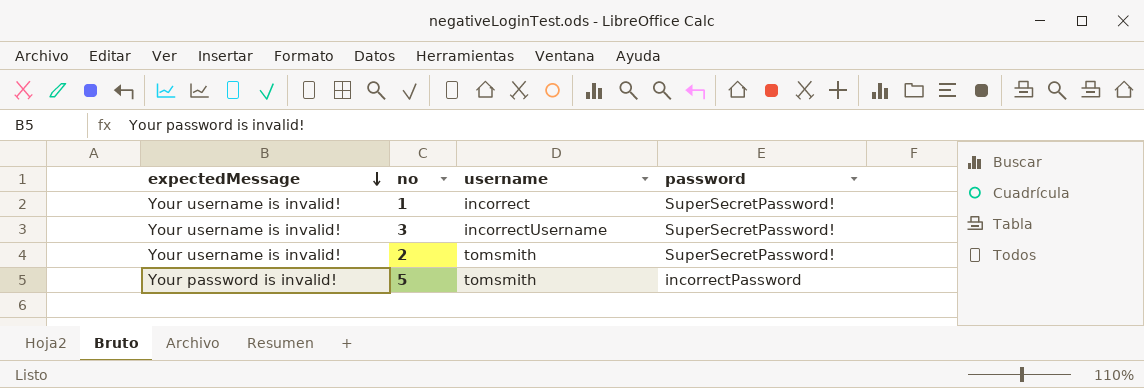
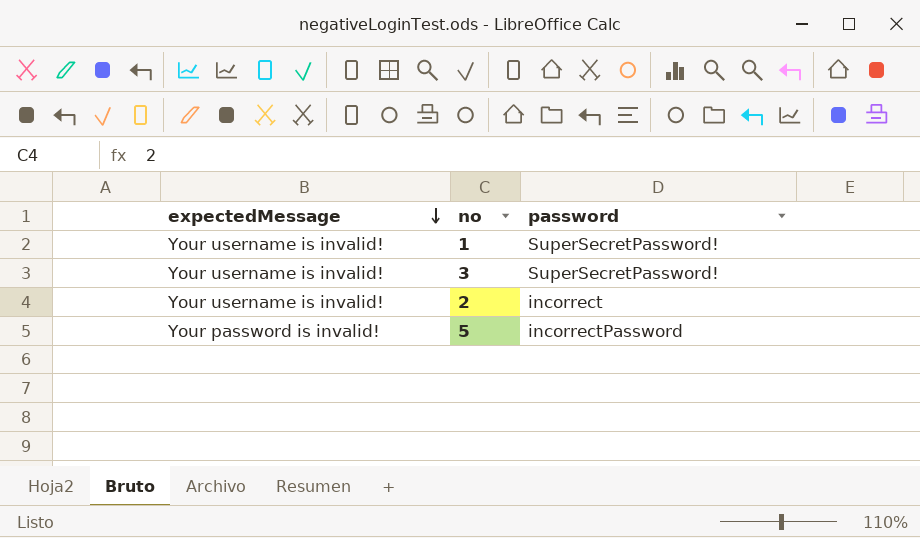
column username | position: 3 -> none
2 | password: SuperSecretPassword! -> incorrect

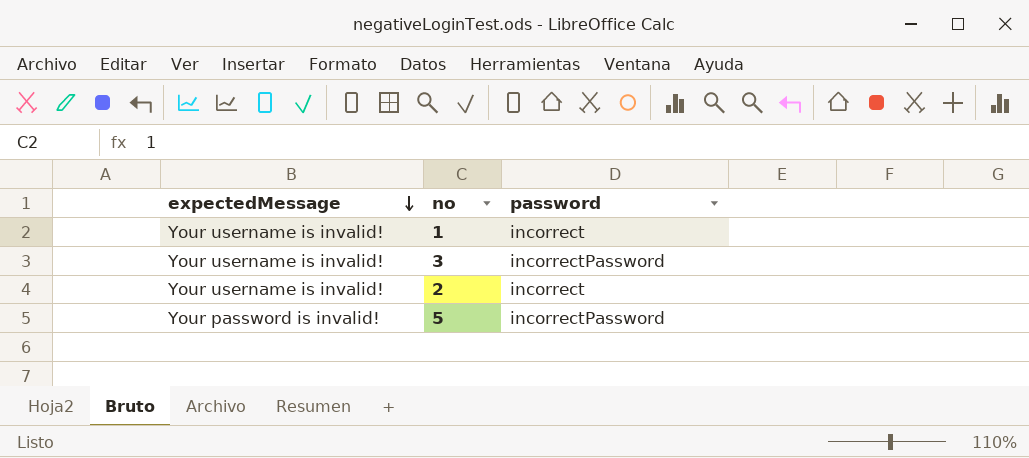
1 | password: SuperSecretPassword! -> incorrect
3 | password: SuperSecretPassword! -> incorrectPassword

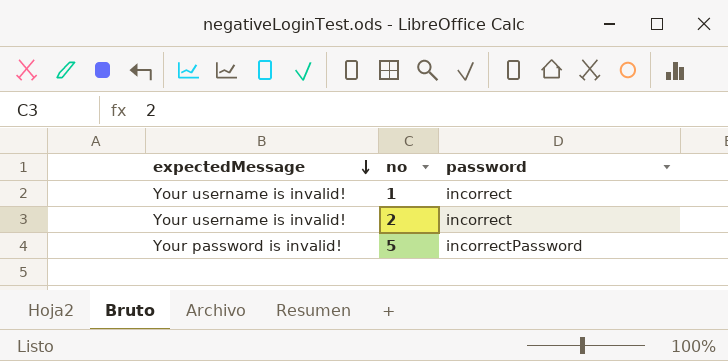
row 3: Your username is invalid! | incorrectPassword -> none

